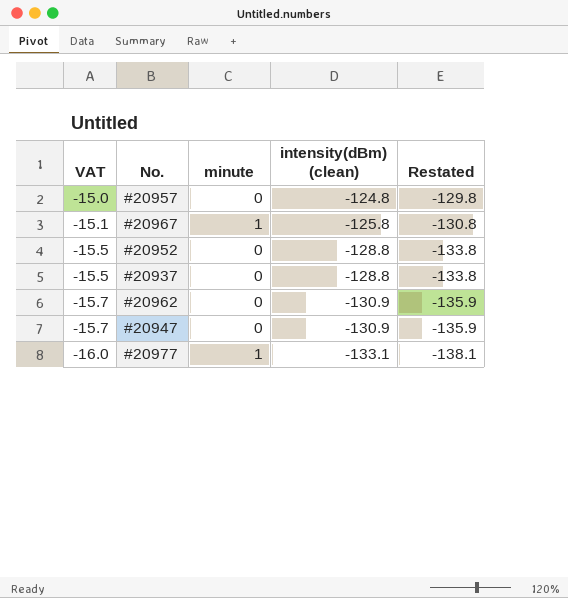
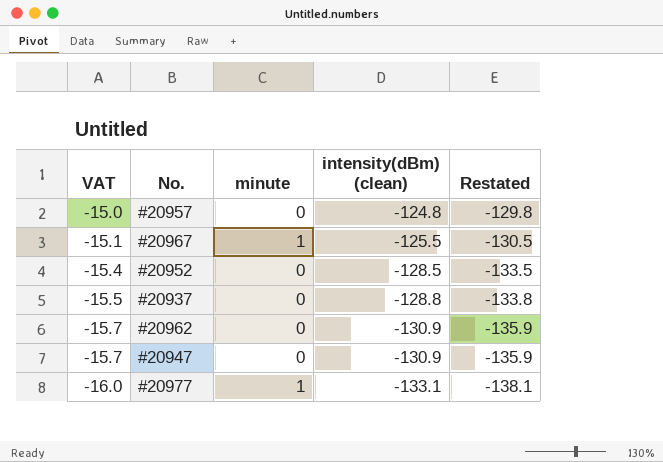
#20967 | intensity(dBm) (clean): -125.8 -> -125.5
#20967 | Restated: -130.8 -> -130.5
#20952 | VAT: -15.5 -> -15.4
#20952 | intensity(dBm) (clean): -128.8 -> -128.5
#20952 | Restated: -133.8 -> -133.5

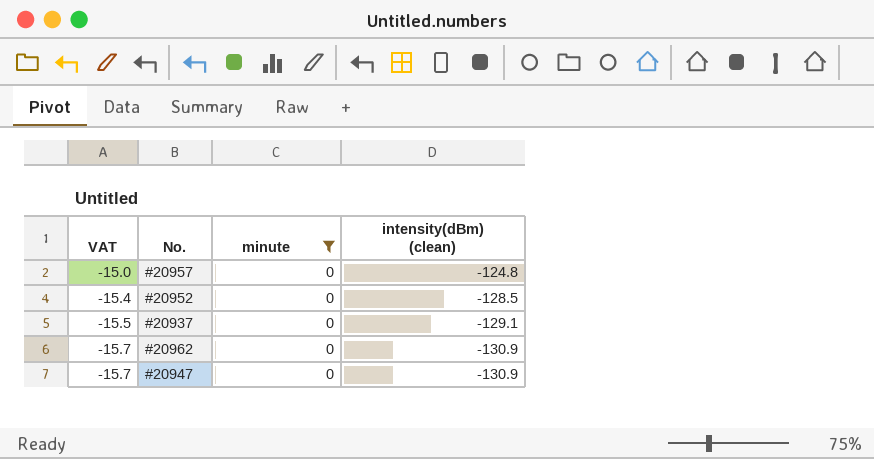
filter: none -> minute = 0
column Restated | formula: [intensity(dBm) (clean)] - 5 -> none
#20937 | intensity(dBm) (clean): -128.8 -> -129.1

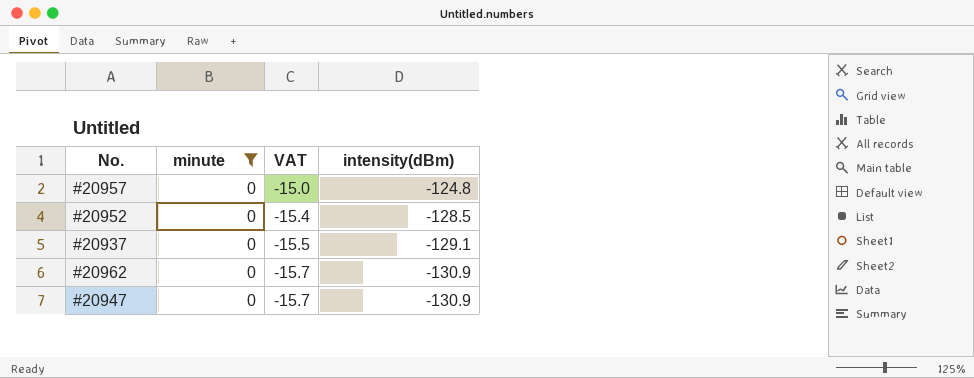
column VAT | position: 1 -> 3
column name: intensity(dBm) (clean) -> intensity(dBm)

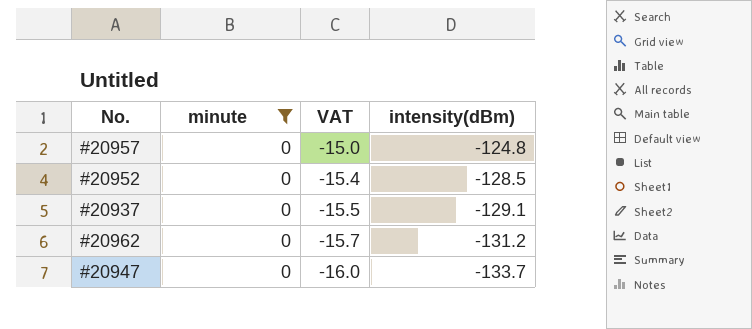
#20962 | intensity(dBm): -130.9 -> -131.2
#20947 | VAT: -15.7 -> -16.0
#20947 | intensity(dBm): -130.9 -> -133.7

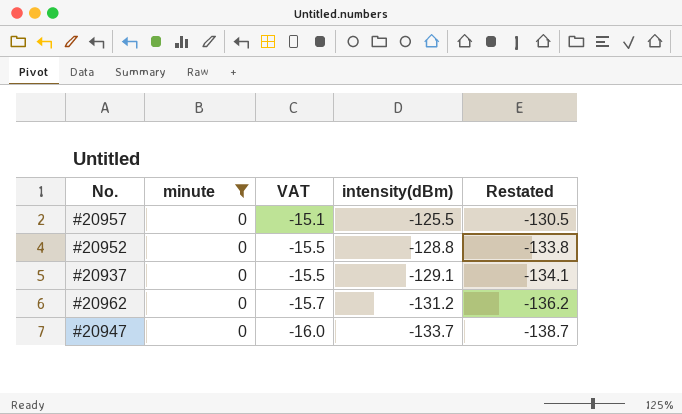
column Restated | formula: none -> [intensity(dBm)] - 5
#20957 | VAT: -15.0 -> -15.1
#20957 | intensity(dBm): -124.8 -> -125.5
#20952 | VAT: -15.4 -> -15.5
#20952 | intensity(dBm): -128.5 -> -128.8

